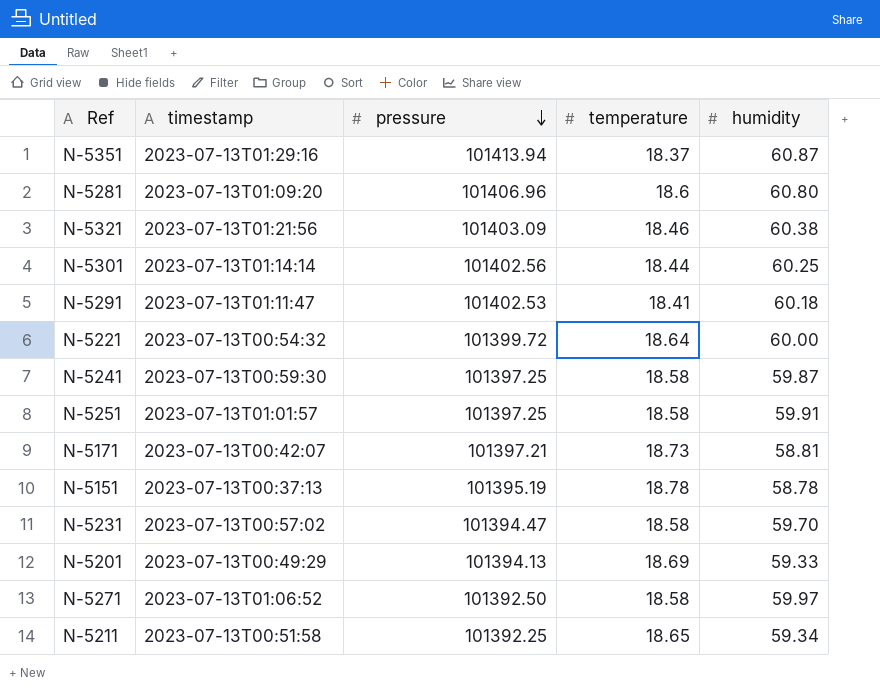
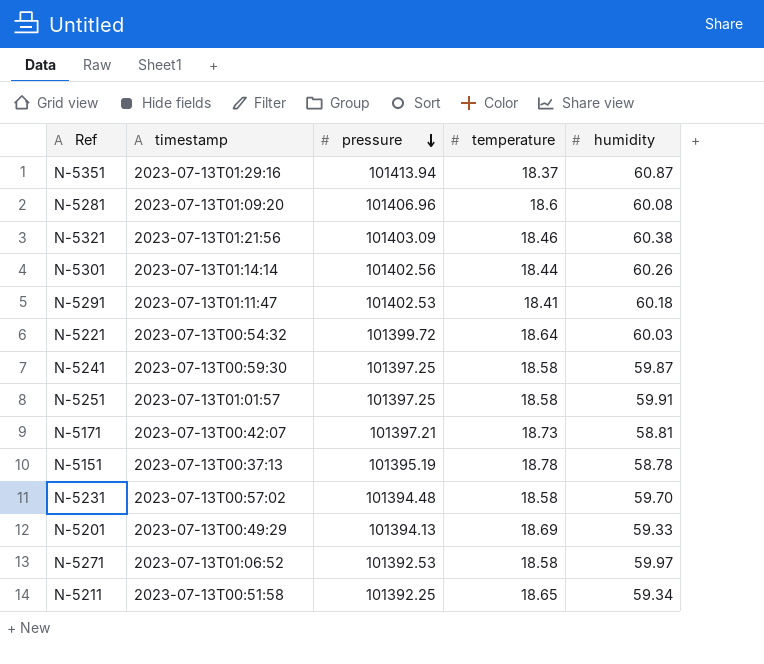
N-5281 | humidity: 60.80 -> 60.08
N-5301 | humidity: 60.25 -> 60.26
N-5221 | humidity: 60.00 -> 60.03
N-5231 | pressure: 101394.47 -> 101394.48
N-5271 | pressure: 101392.50 -> 101392.53

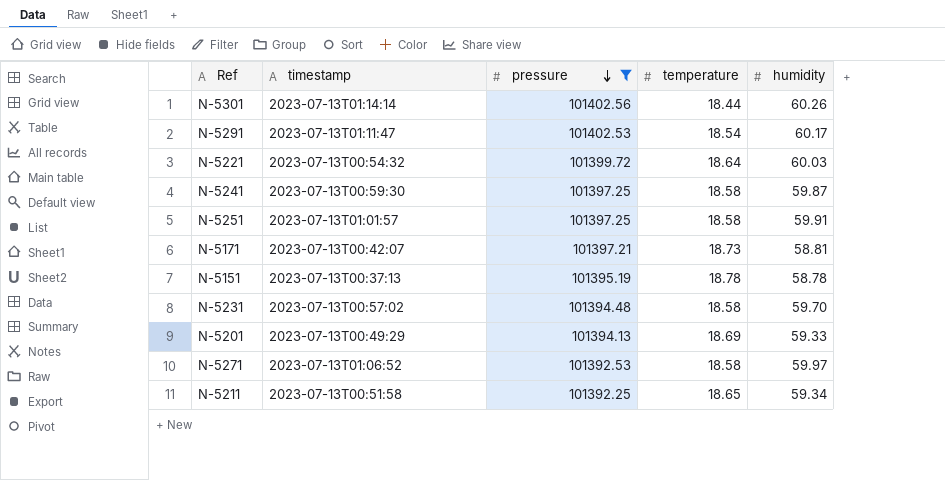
filter: none -> pressure <= 101402.56
N-5291 | temperature: 18.41 -> 18.54
N-5291 | humidity: 60.18 -> 60.17

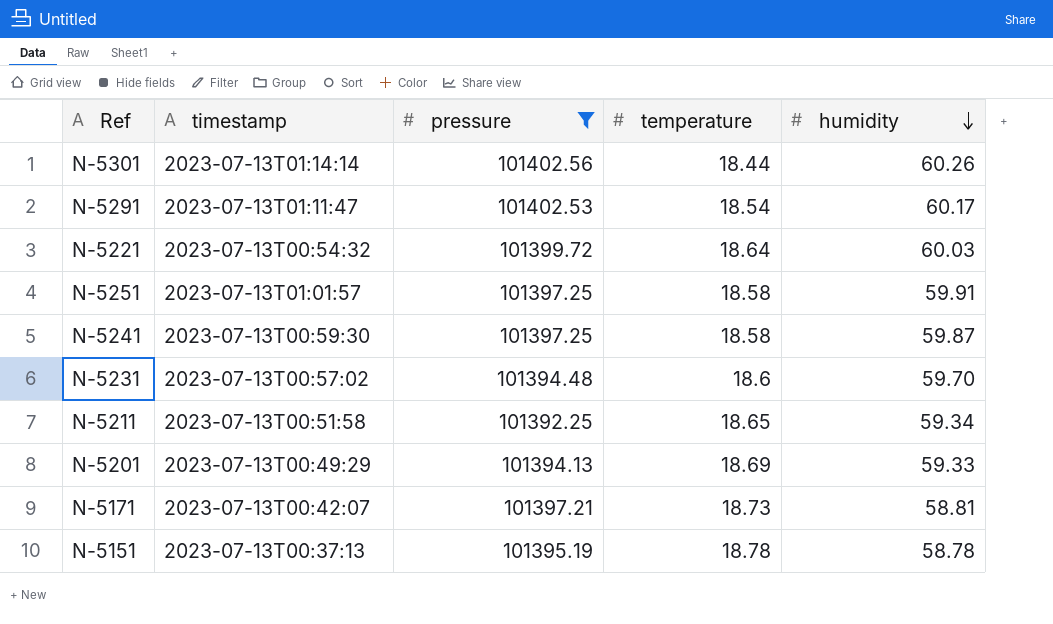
row order: pressure descending -> humidity descending
row N-5271: 2023-07-13T01:06:52 | 101392.53 | 18.58 | 59.97 -> none
N-5231 | temperature: 18.58 -> 18.6

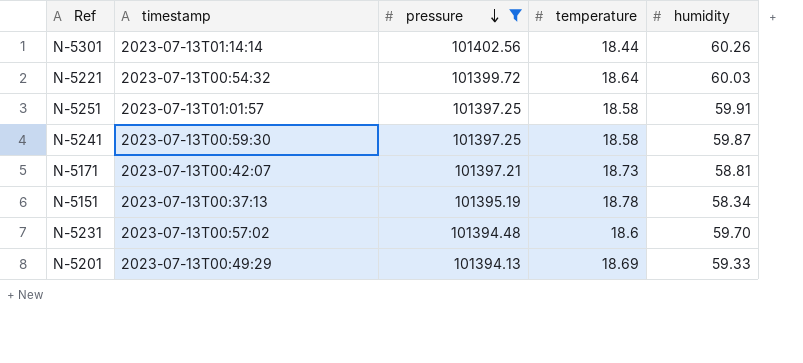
row order: humidity descending -> pressure descending
row N-5291: 2023-07-13T01:11:47 | 101402.53 | 18.54 | 60.17 -> none
row N-5211: 2023-07-13T00:51:58 | 101392.25 | 18.65 | 59.34 -> none
N-5151 | humidity: 58.78 -> 58.34

